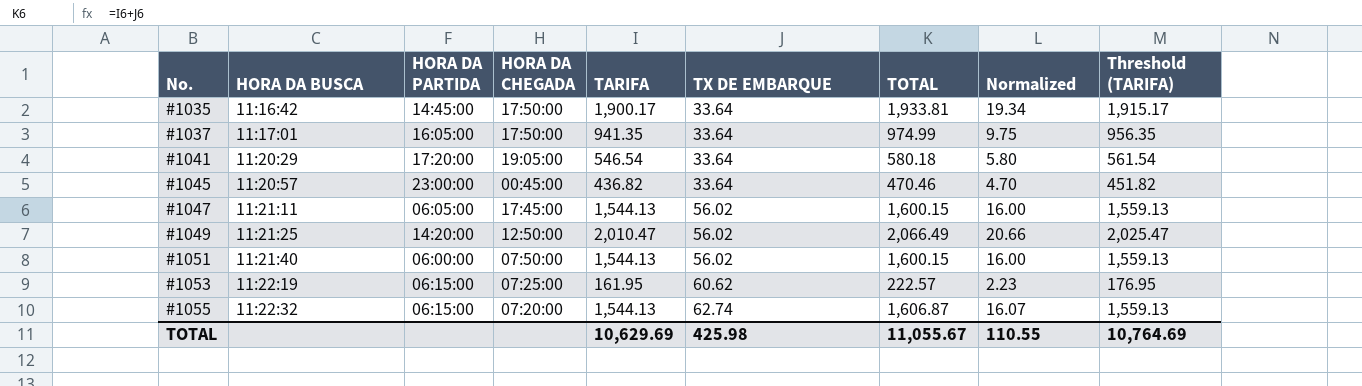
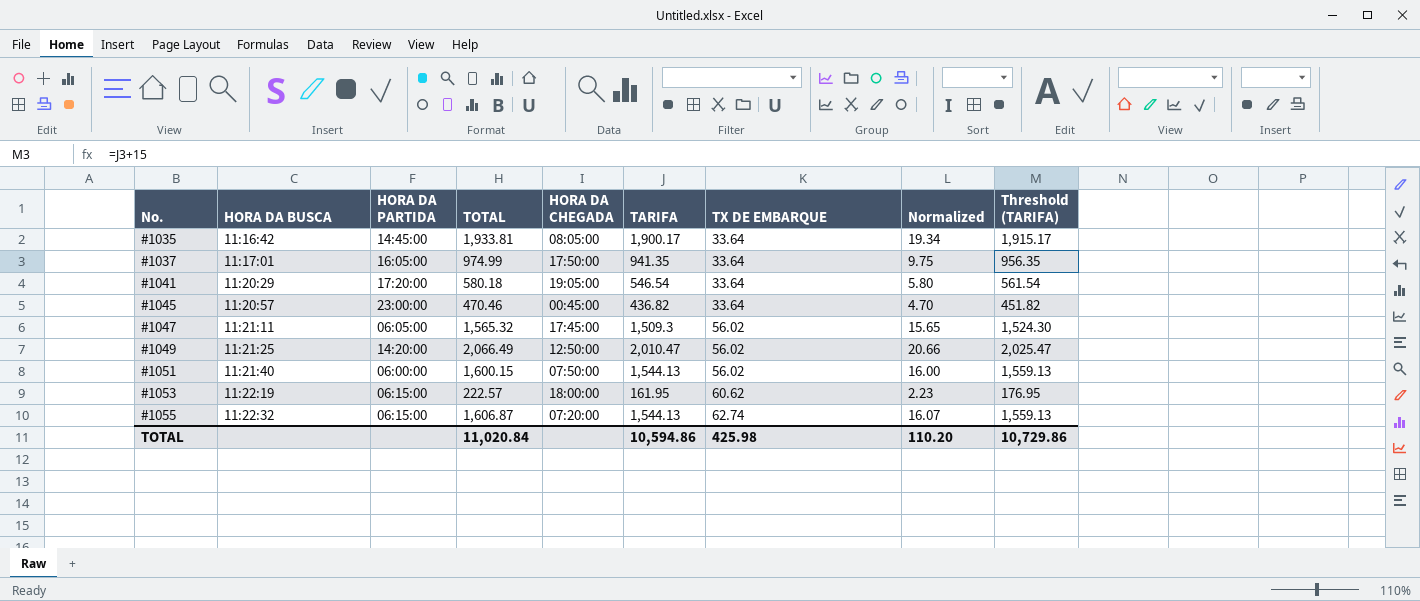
column TOTAL | position: 7 -> 4
#1035 | HORA DA CHEGADA: 17:50:00 -> 08:05:00
#1047 | TOTAL: 1,600.15 -> 1,565.32
#1047 | TARIFA: 1,544.13 -> 1,509.3
#1047 | Normalized: 16.00 -> 15.65
#1047 | Threshold (TARIFA): 1,559.13 -> 1,524.30
#1053 | HORA DA CHEGADA: 07:25:00 -> 18:00:00
TOTAL | TOTAL: 11,055.67 -> 11,020.84
TOTAL | TARIFA: 10,629.69 -> 10,594.86
TOTAL | Normalized: 110.55 -> 110.20
TOTAL | Threshold (TARIFA): 10,764.69 -> 10,729.86

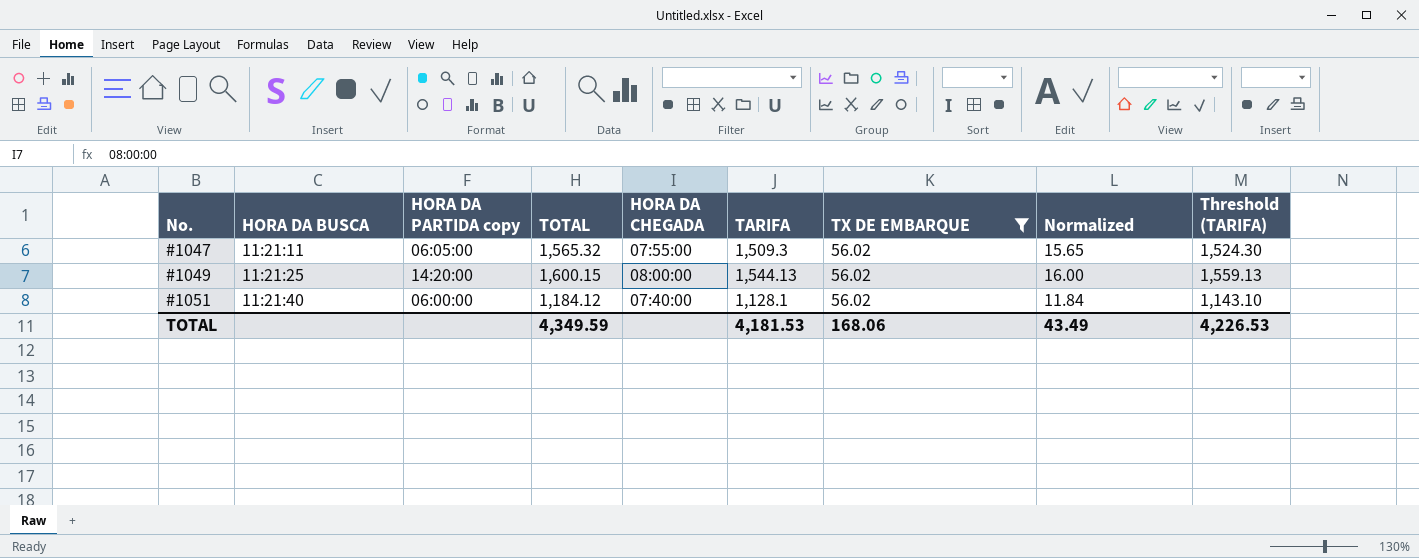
filter: none -> TX DE EMBARQUE = 56.02
column name: HORA DA PARTIDA -> HORA DA PARTIDA copy
#1047 | HORA DA CHEGADA: 17:45:00 -> 07:55:00
#1049 | TOTAL: 2,066.49 -> 1,600.15
#1049 | HORA DA CHEGADA: 12:50:00 -> 08:00:00
#1049 | TARIFA: 2,010.47 -> 1,544.13
#1049 | Normalized: 20.66 -> 16.00
#1049 | Threshold (TARIFA): 2,025.47 -> 1,559.13
#1051 | TOTAL: 1,600.15 -> 1,184.12
#1051 | HORA DA CHEGADA: 07:50:00 -> 07:40:00
#1051 | TARIFA: 1,544.13 -> 1,128.1
#1051 | Normalized: 16.00 -> 11.84
#1051 | Threshold (TARIFA): 1,559.13 -> 1,143.10
TOTAL | TOTAL: 11,020.84 -> 4,349.59
TOTAL | TARIFA: 10,594.86 -> 4,181.53
TOTAL | TX DE EMBARQUE: 425.98 -> 168.06
TOTAL | Normalized: 110.20 -> 43.49
TOTAL | Threshold (TARIFA): 10,729.86 -> 4,226.53

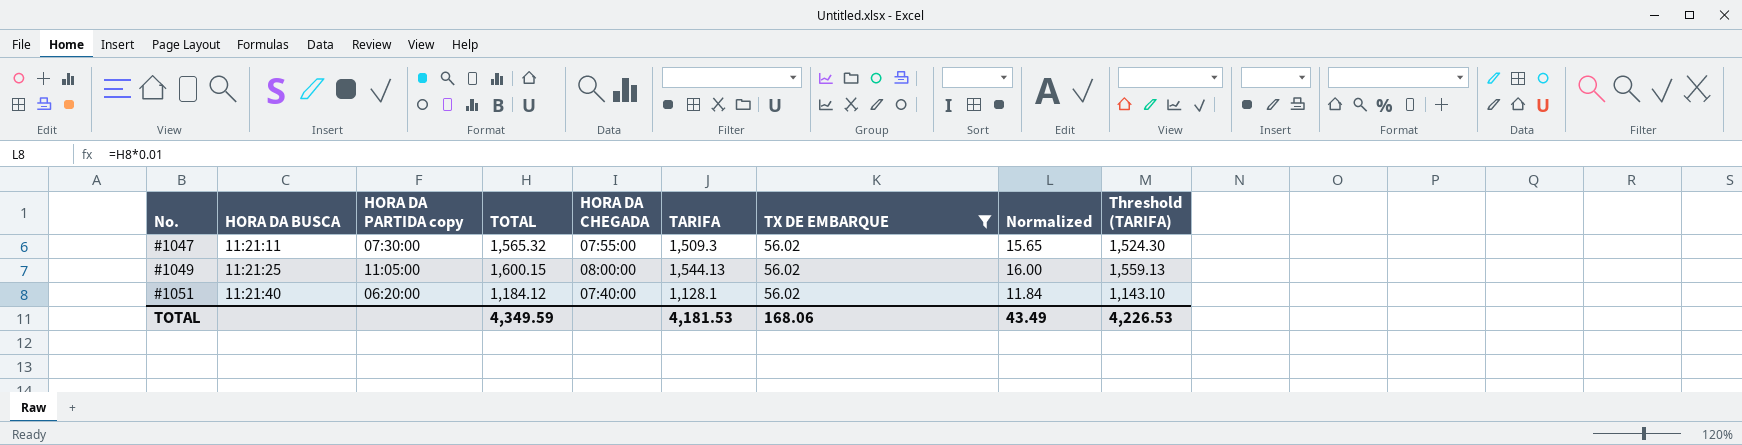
#1047 | HORA DA PARTIDA copy: 06:05:00 -> 07:30:00
#1049 | HORA DA PARTIDA copy: 14:20:00 -> 11:05:00
#1051 | HORA DA PARTIDA copy: 06:00:00 -> 06:20:00

